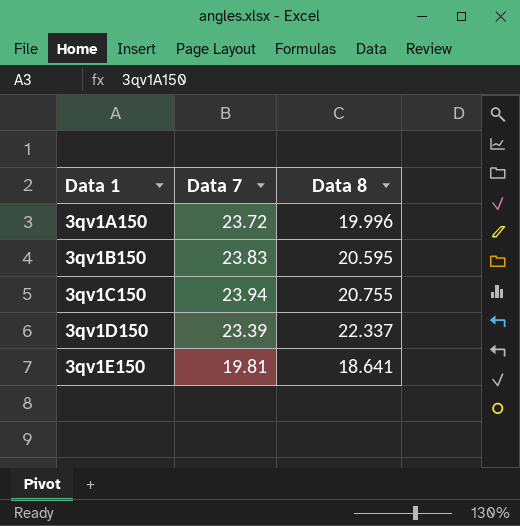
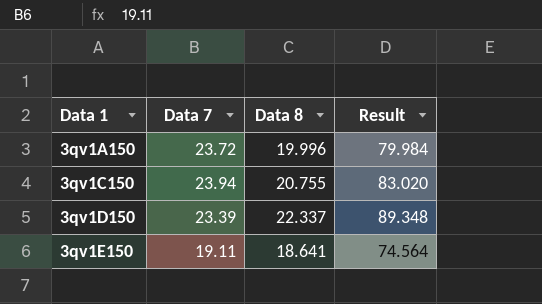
column Result | formula: none -> [Data 8] * 4
row 3qv1B150: 23.83 | 20.595 -> none
3qv1E150 | Data 7: 19.81 -> 19.11

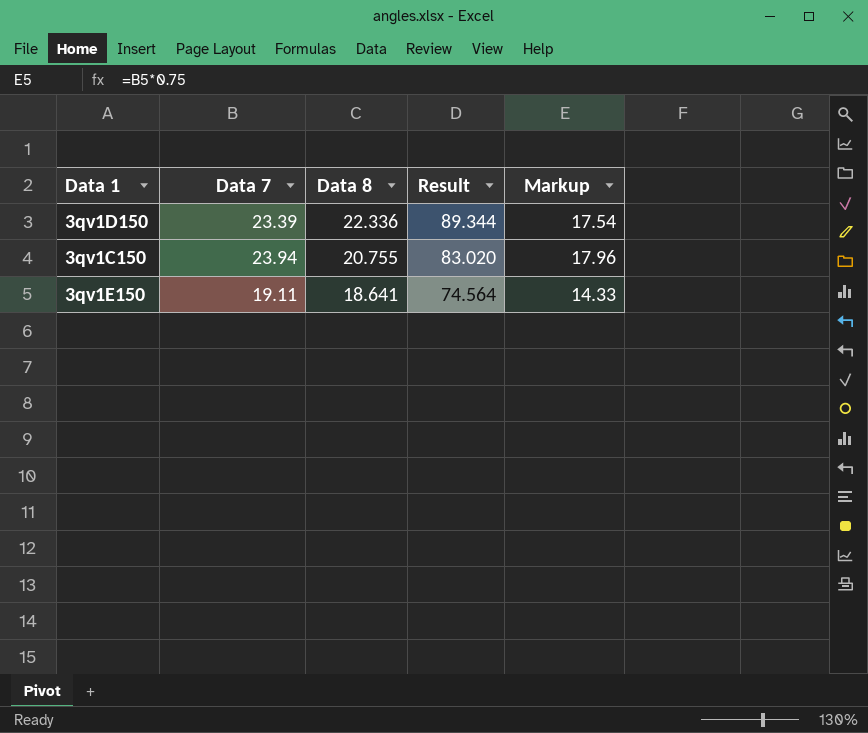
row order: Data 1 ascending -> Data 8 descending
column Markup | formula: none -> [Data 7] * 0.75
row 3qv1A150: 23.72 | 19.996 | 79.984 -> none
3qv1D150 | Data 8: 22.337 -> 22.336
3qv1D150 | Result: 89.348 -> 89.344

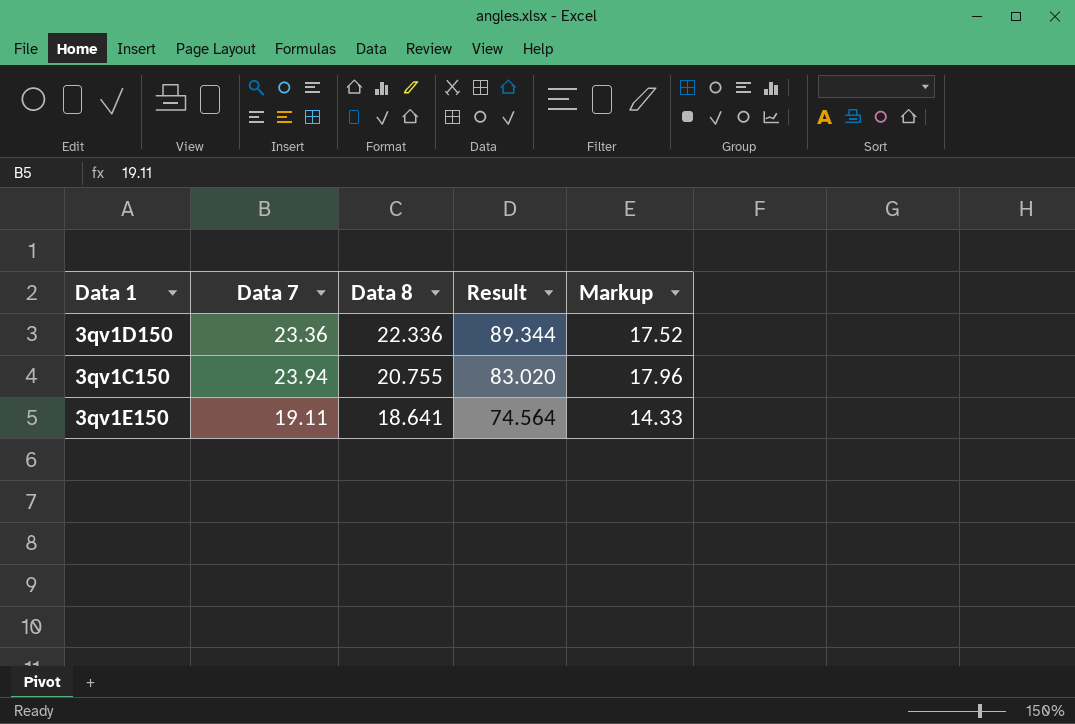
3qv1D150 | Data 7: 23.39 -> 23.36
3qv1D150 | Markup: 17.54 -> 17.52

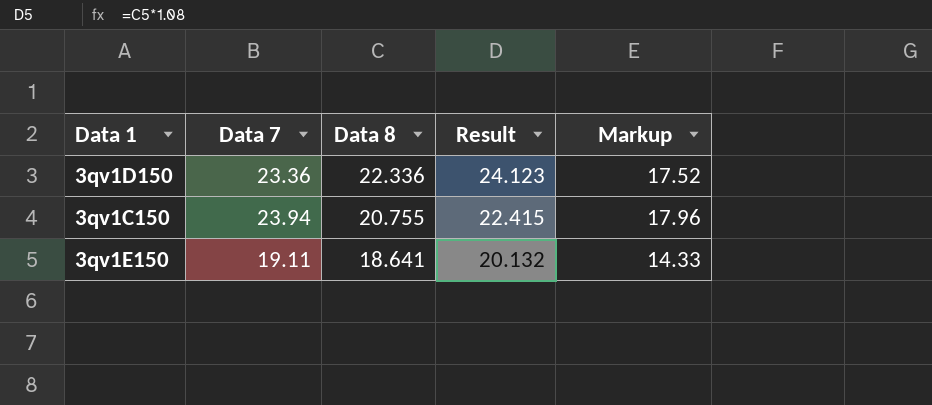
column Result | formula: [Data 8] * 4 -> [Data 8] * 1.08

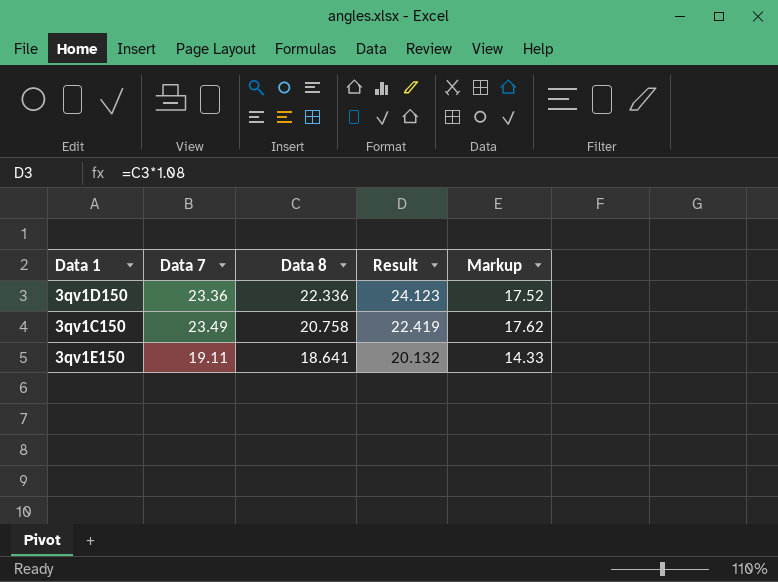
3qv1C150 | Data 7: 23.94 -> 23.49
3qv1C150 | Data 8: 20.755 -> 20.758
3qv1C150 | Result: 22.415 -> 22.419
3qv1C150 | Markup: 17.96 -> 17.62

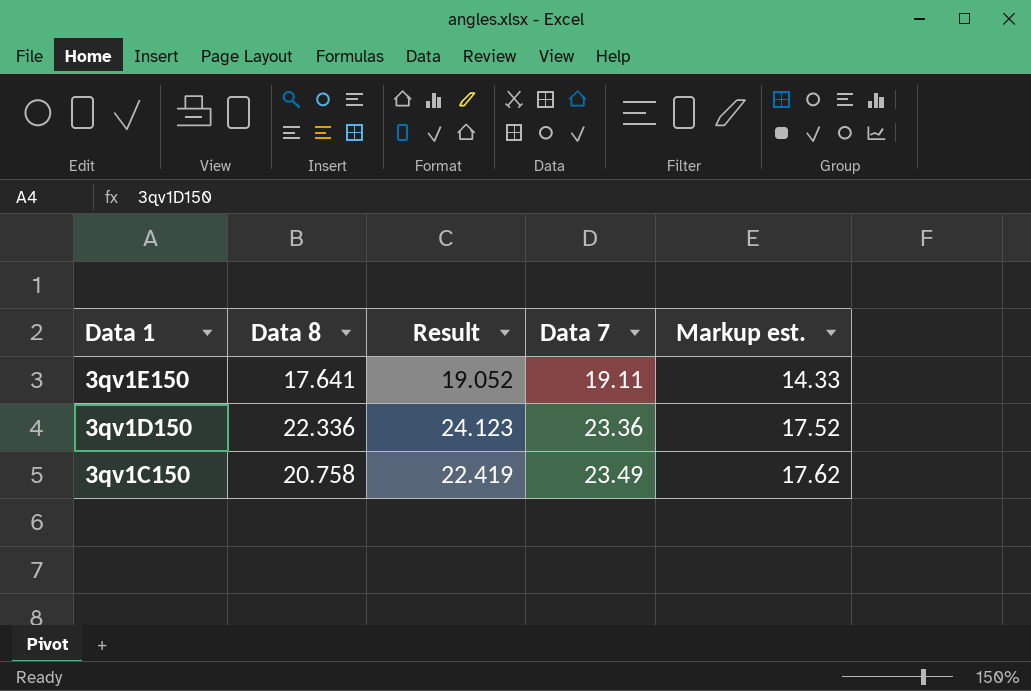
row order: Data 8 descending -> Data 1 descending
column Data 7 | position: 2 -> 4
column name: Markup -> Markup est.
3qv1E150 | Data 8: 18.641 -> 17.641
3qv1E150 | Result: 20.132 -> 19.052

